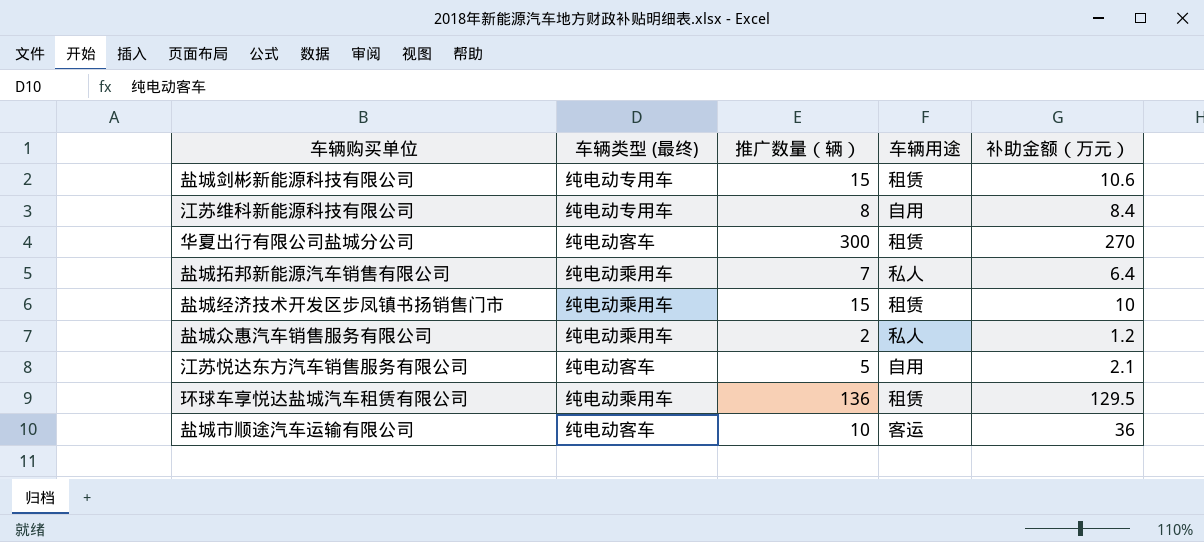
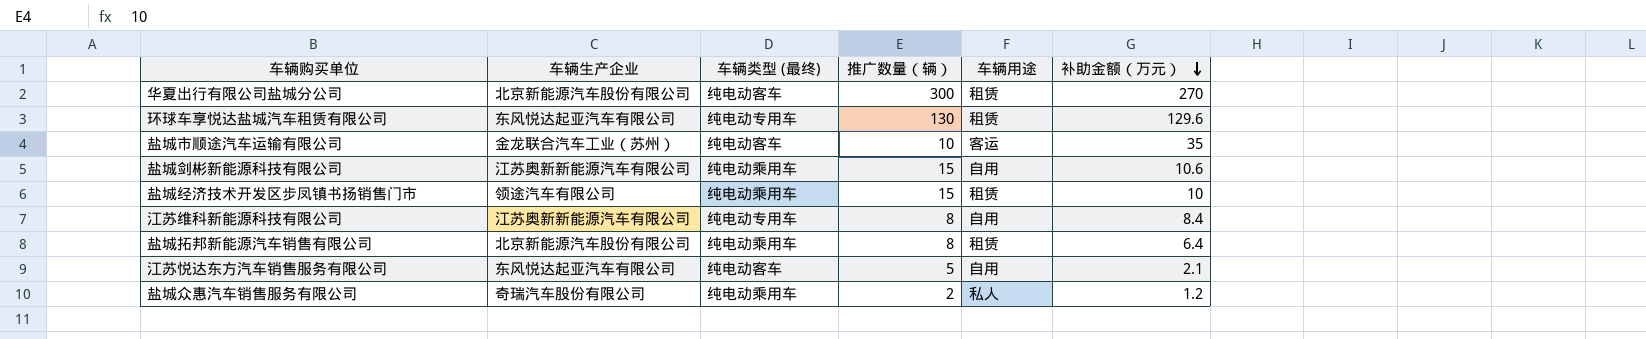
row order: none -> 补助金额（万元） descending
column 车辆生产企业 | position: none -> 2
环球车享悦达盐城汽车租赁有限公司 | 车辆类型 (最终): 纯电动乘用车 -> 纯电动专用车
环球车享悦达盐城汽车租赁有限公司 | 推广数量（辆）: 136 -> 130
环球车享悦达盐城汽车租赁有限公司 | 补助金额（万元）: 129.5 -> 129.6
盐城市顺途汽车运输有限公司 | 补助金额（万元）: 36 -> 35
盐城剑彬新能源科技有限公司 | 车辆类型 (最终): 纯电动专用车 -> 纯电动乘用车
盐城剑彬新能源科技有限公司 | 车辆用途: 租赁 -> 自用
盐城拓邦新能源汽车销售有限公司 | 推广数量（辆）: 7 -> 8
盐城拓邦新能源汽车销售有限公司 | 车辆用途: 私人 -> 租赁

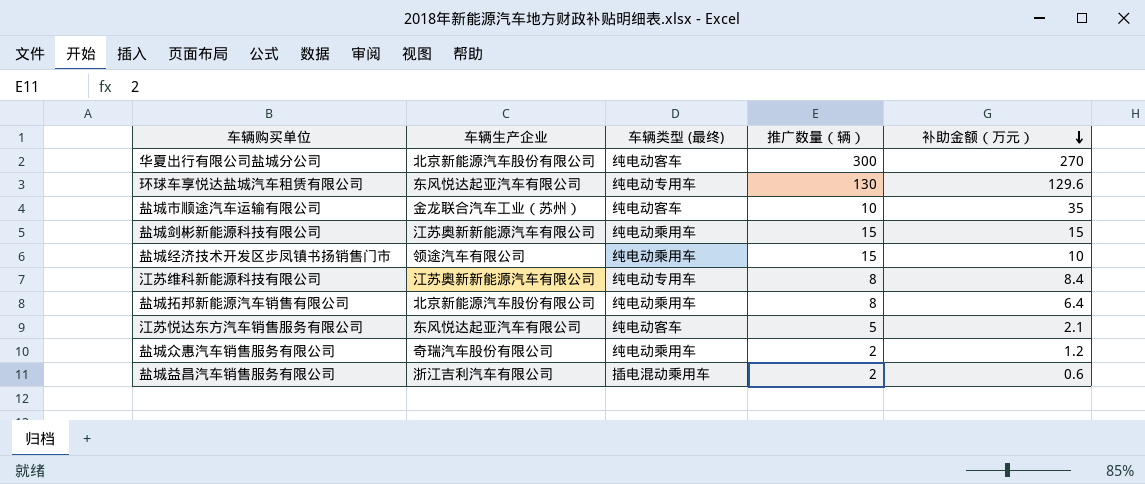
column 车辆用途 | position: 5 -> none
盐城剑彬新能源科技有限公司 | 补助金额（万元）: 10.6 -> 15
row 盐城益昌汽车销售服务有限公司: none -> 浙江吉利汽车有限公司 | 插电混动乘用车 | 2 | 0.6

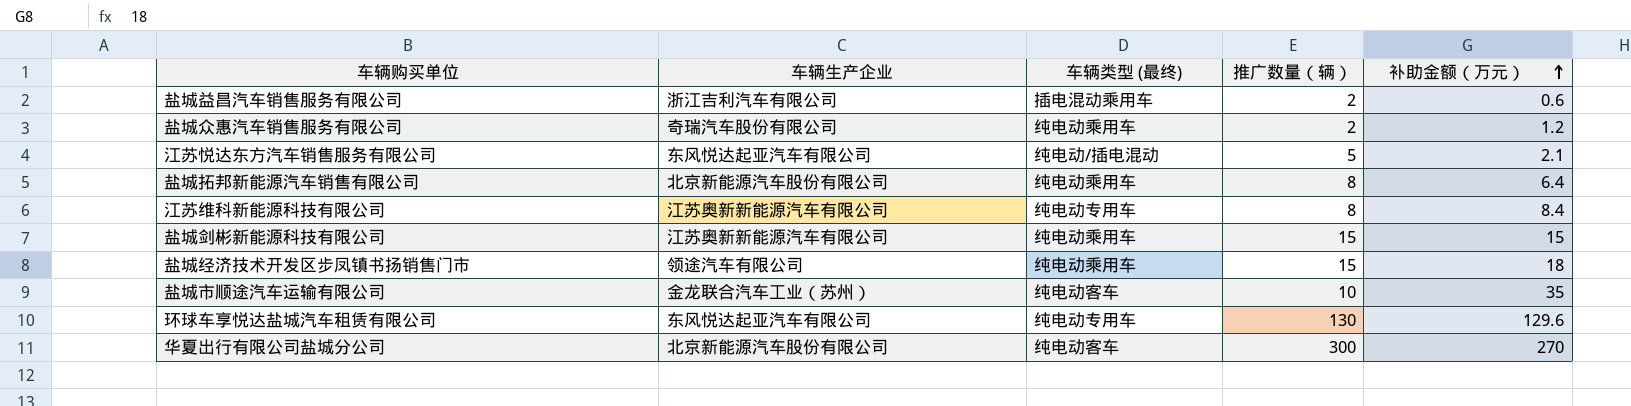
row order: 补助金额（万元） descending -> 补助金额（万元） ascending
江苏悦达东方汽车销售服务有限公司 | 车辆类型 (最终): 纯电动客车 -> 纯电动/插电混动
盐城经济技术开发区步凤镇书扬销售门市 | 补助金额（万元）: 10 -> 18

